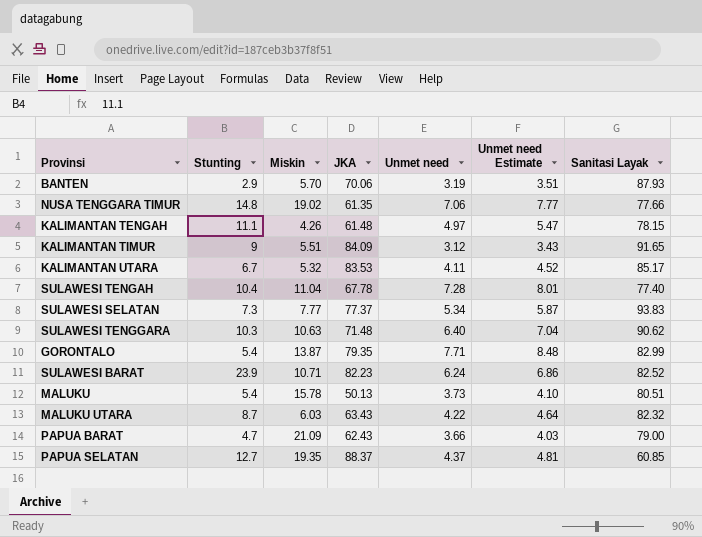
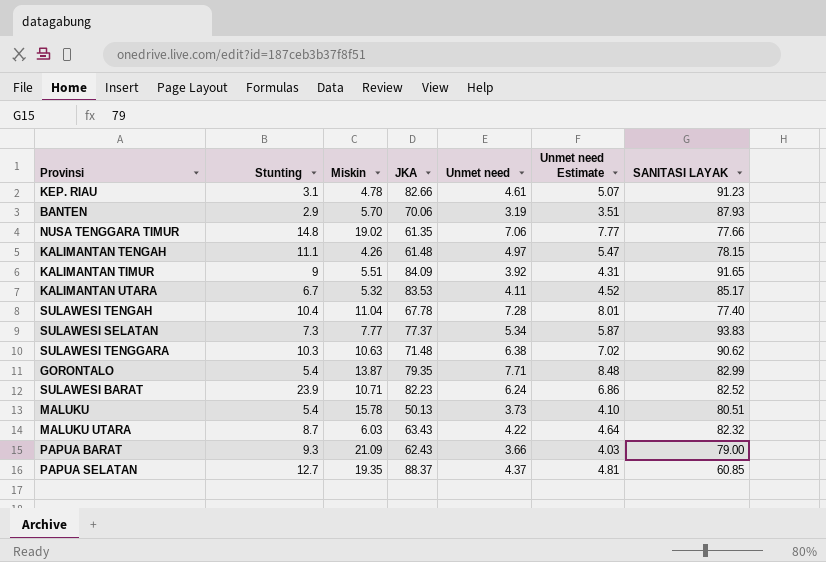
column name: Sanitasi Layak -> SANITASI LAYAK
row KEP. RIAU: none -> 3.1 | 4.78 | 82.66 | 4.61 | 5.07 | 91.23
KALIMANTAN TIMUR | Unmet need: 3.12 -> 3.92
KALIMANTAN TIMUR | Unmet need Estimate: 3.43 -> 4.31
SULAWESI TENGGARA | Unmet need: 6.40 -> 6.38
SULAWESI TENGGARA | Unmet need Estimate: 7.04 -> 7.02
PAPUA BARAT | Stunting: 4.7 -> 9.3

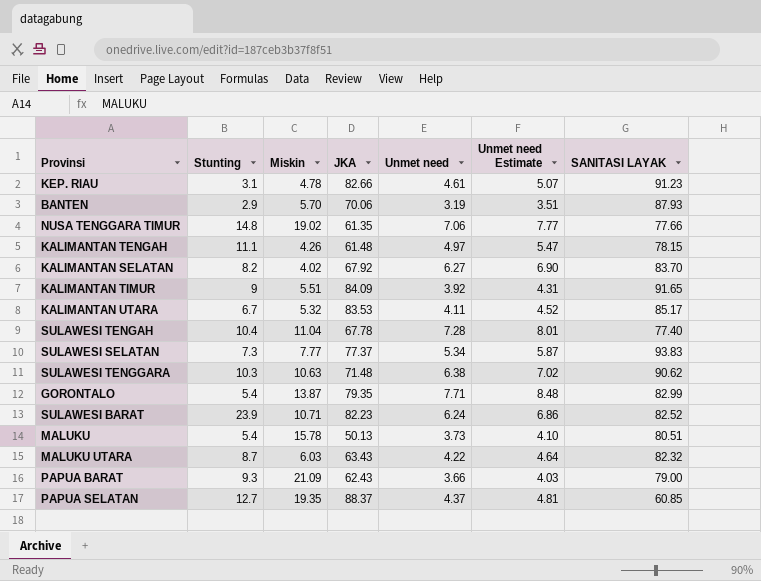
row KALIMANTAN SELATAN: none -> 8.2 | 4.02 | 67.92 | 6.27 | 6.90 | 83.70

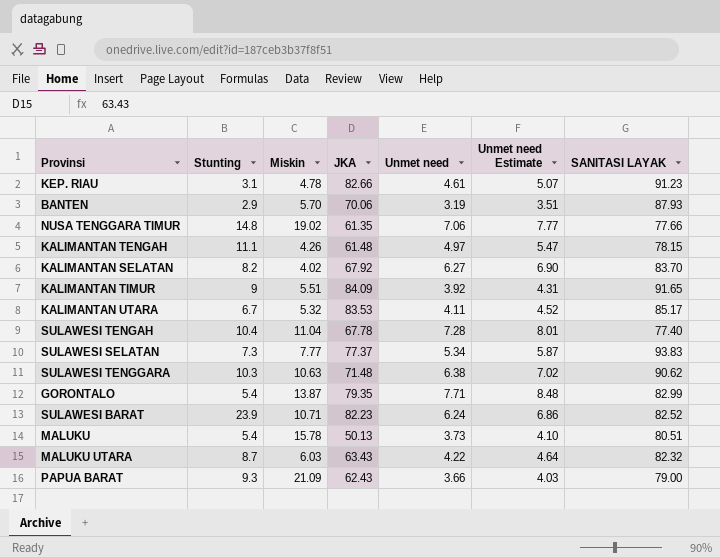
row PAPUA SELATAN: 12.7 | 19.35 | 88.37 | 4.37 | 4.81 | 60.85 -> none

